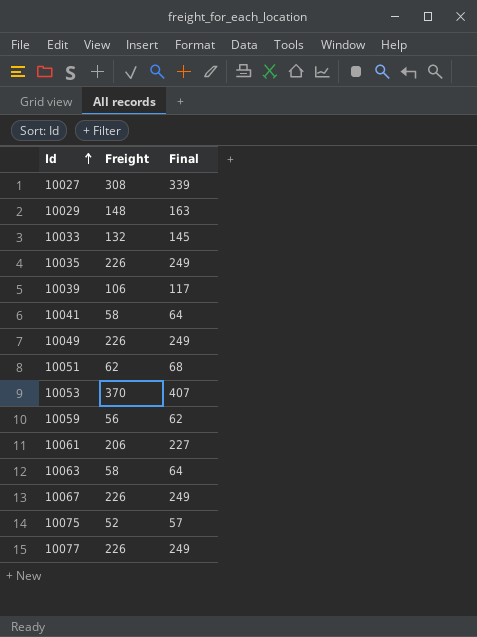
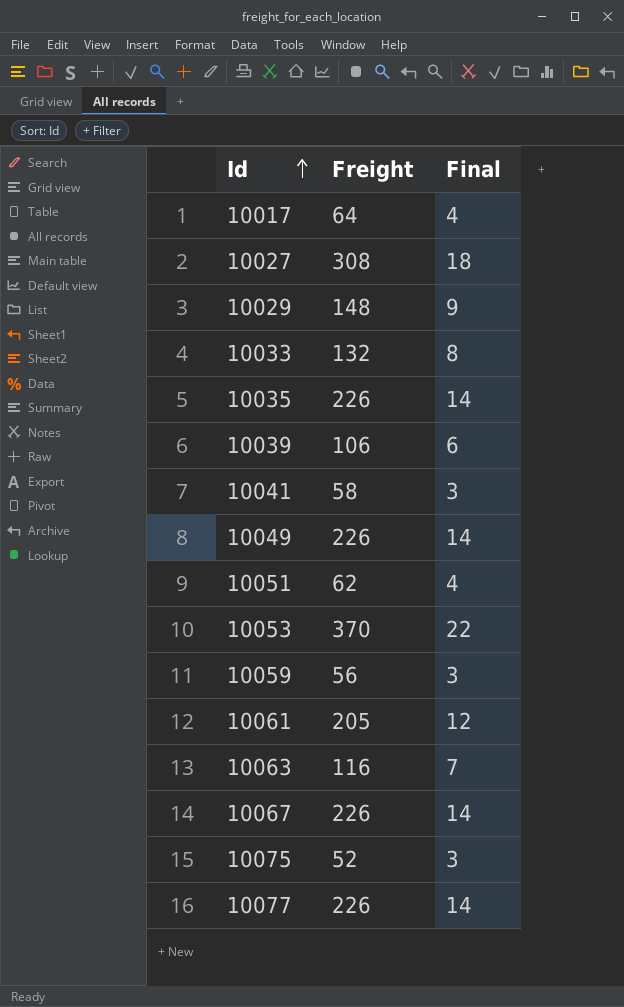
column Final | formula: [Freight] * 1.1 -> [Freight] * 0.06
row 10017: none -> 64 | 4
10061 | Freight: 206 -> 205
10063 | Freight: 58 -> 116

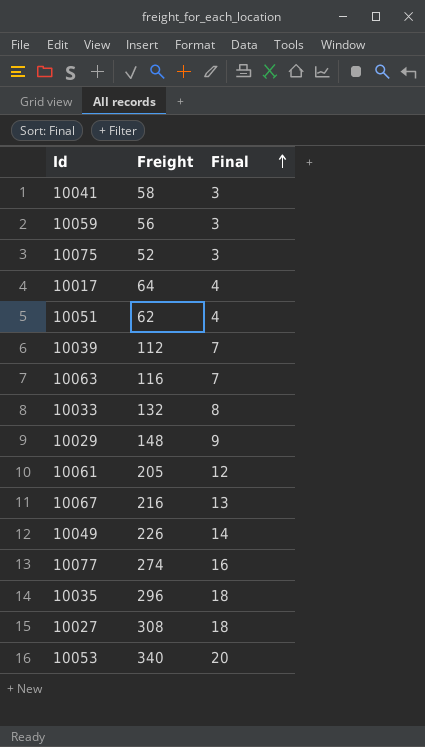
row order: Id ascending -> Final ascending
10039 | Freight: 106 -> 112
10039 | Final: 6 -> 7
10067 | Freight: 226 -> 216
10067 | Final: 14 -> 13
10077 | Freight: 226 -> 274
10077 | Final: 14 -> 16
10035 | Freight: 226 -> 296
10035 | Final: 14 -> 18
10053 | Freight: 370 -> 340
10053 | Final: 22 -> 20

